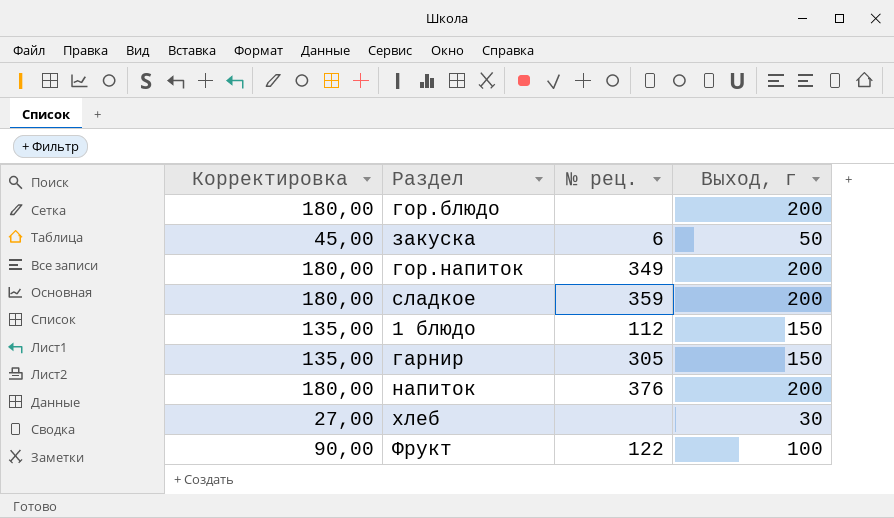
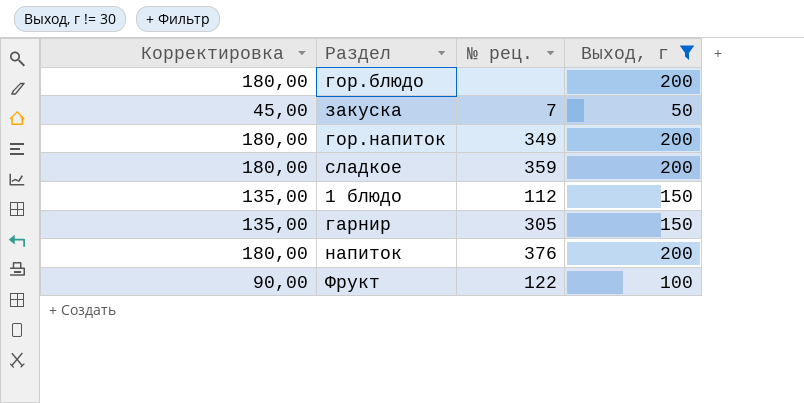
filter: none -> Выход, г != 30
закуска | № рец.: 6 -> 7

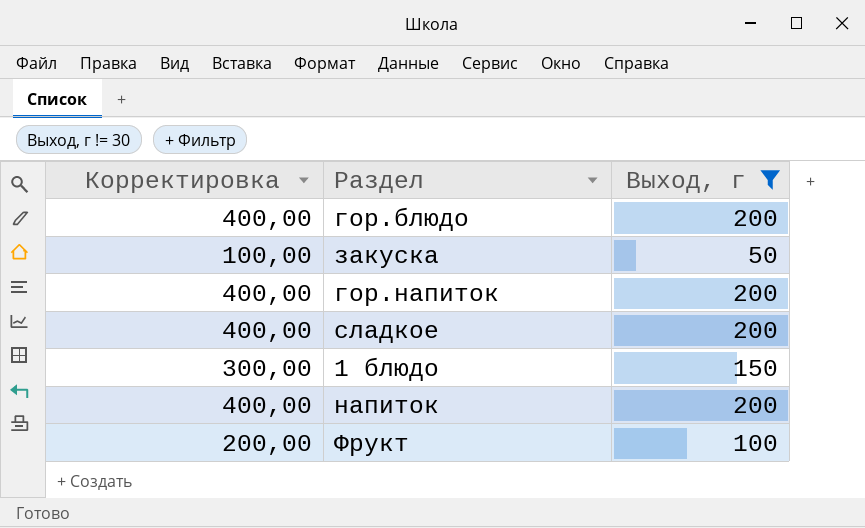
column № рец. | position: 3 -> none
column Корректировка | formula: [Выход, г] * 0,9 -> [Выход, г] * 2
row гарнир: 135,00 | 305 | 150 -> none

